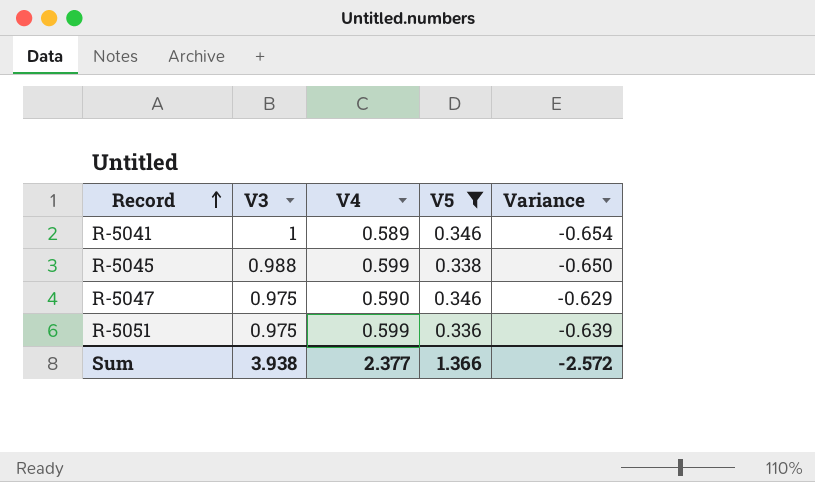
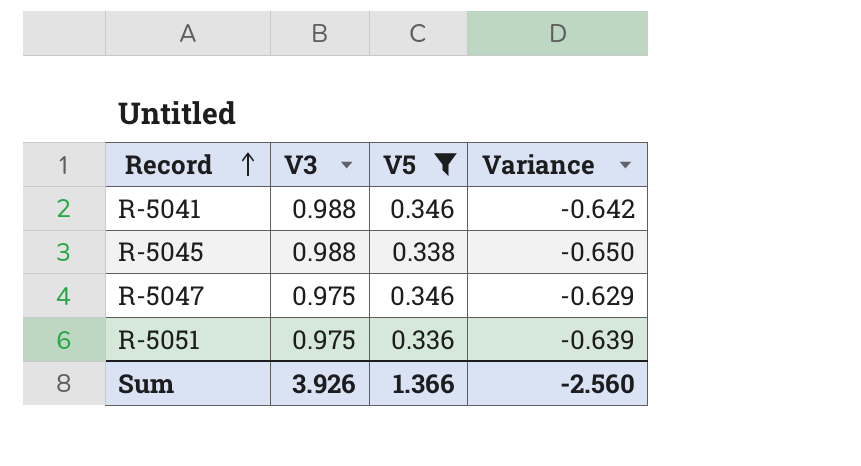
column V4 | position: 3 -> none
R-5041 | V3: 1 -> 0.988
R-5041 | Variance: -0.654 -> -0.642
Sum | V3: 3.938 -> 3.926
Sum | Variance: -2.572 -> -2.560

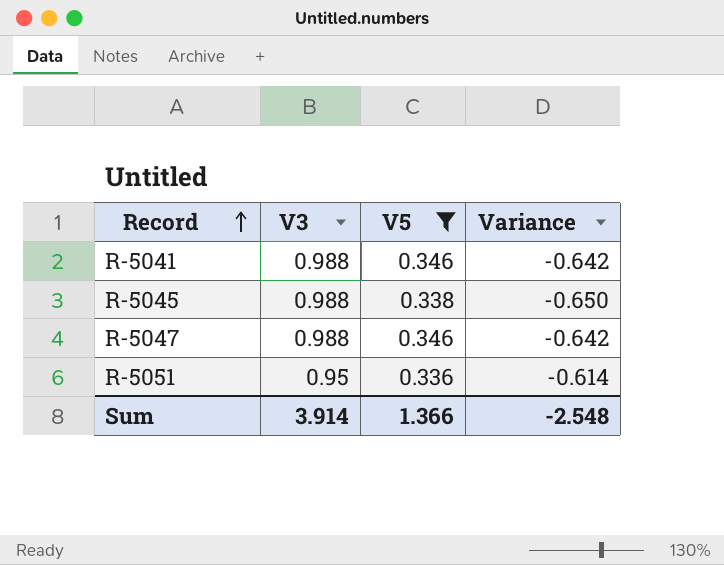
R-5047 | V3: 0.975 -> 0.988
R-5047 | Variance: -0.629 -> -0.642
R-5051 | V3: 0.975 -> 0.95
R-5051 | Variance: -0.639 -> -0.614
Sum | V3: 3.926 -> 3.914
Sum | Variance: -2.560 -> -2.548

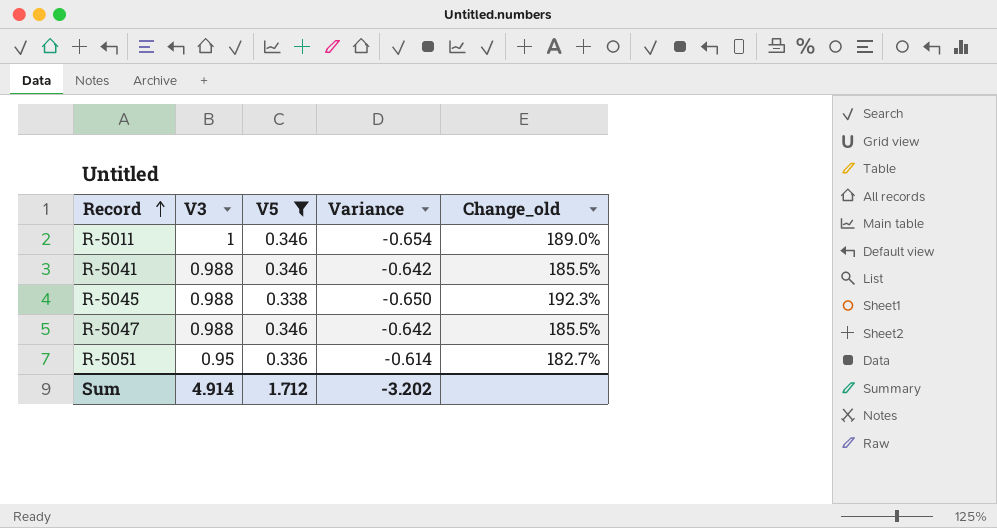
column Change_old | formula: none -> ([V3] - [V5]) / [V5]
row R-5011: none -> 1 | 0.346 | -0.654 | 189.0%
Sum | V3: 3.914 -> 4.914
Sum | V5: 1.366 -> 1.712
Sum | Variance: -2.548 -> -3.202

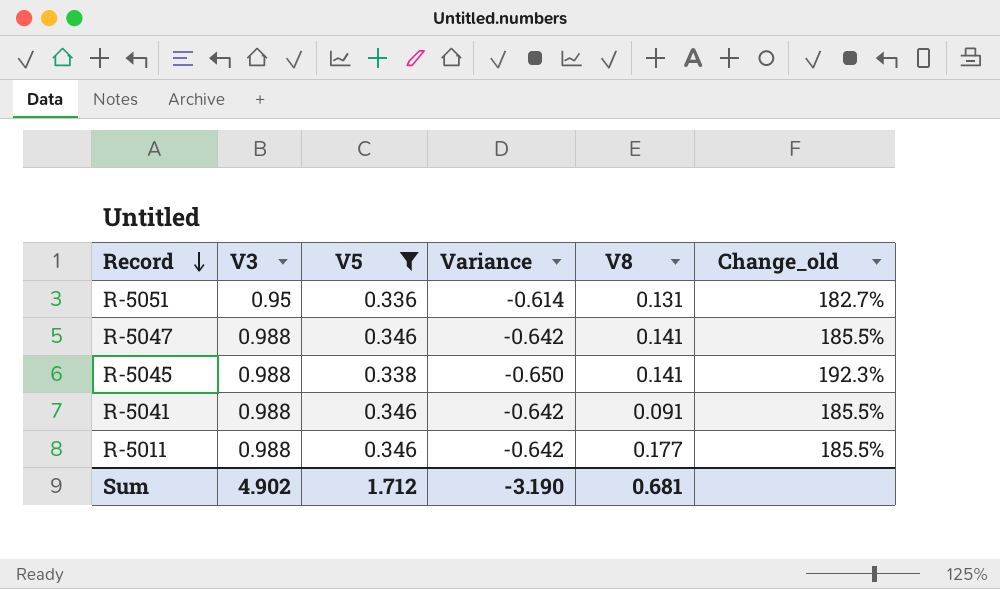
row order: Record ascending -> Record descending
column V8 | position: none -> 5
R-5011 | V3: 1 -> 0.988
R-5011 | Variance: -0.654 -> -0.642
R-5011 | Change_old: 189.0% -> 185.5%
Sum | V3: 4.914 -> 4.902
Sum | Variance: -3.202 -> -3.190

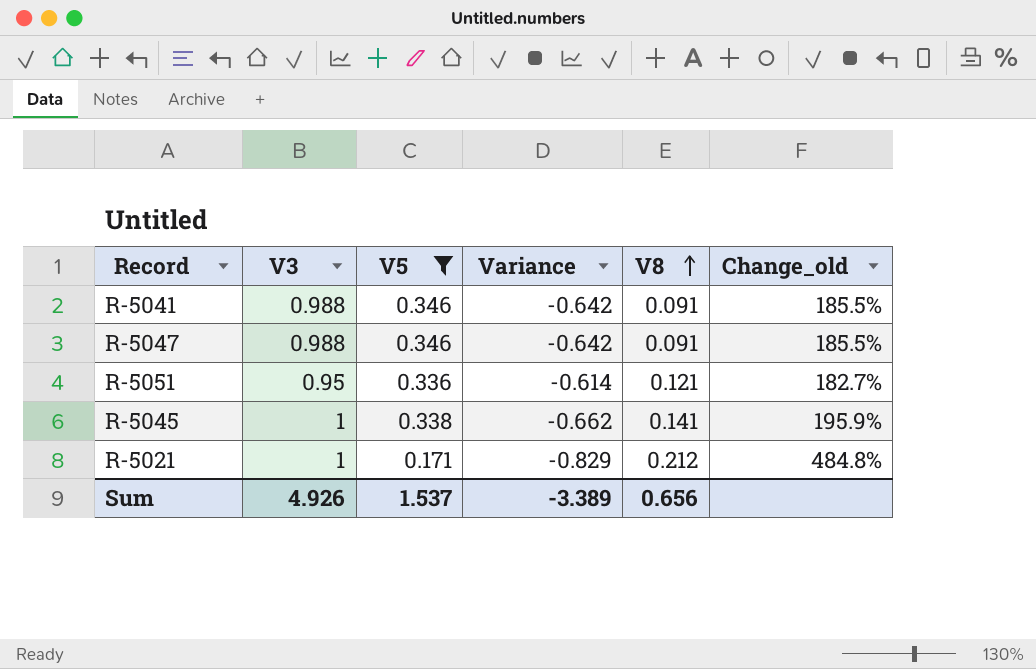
row order: Record descending -> V8 ascending
row R-5011: 0.988 | 0.346 | -0.642 | 0.177 | 185.5% -> none
R-5047 | V8: 0.141 -> 0.091
R-5051 | V8: 0.131 -> 0.121
R-5045 | V3: 0.988 -> 1
R-5045 | Variance: -0.650 -> -0.662
R-5045 | Change_old: 192.3% -> 195.9%
row R-5021: none -> 1 | 0.171 | -0.829 | 0.212 | 484.8%
Sum | V3: 4.902 -> 4.926
Sum | V5: 1.712 -> 1.537
Sum | Variance: -3.190 -> -3.389
Sum | V8: 0.681 -> 0.656

